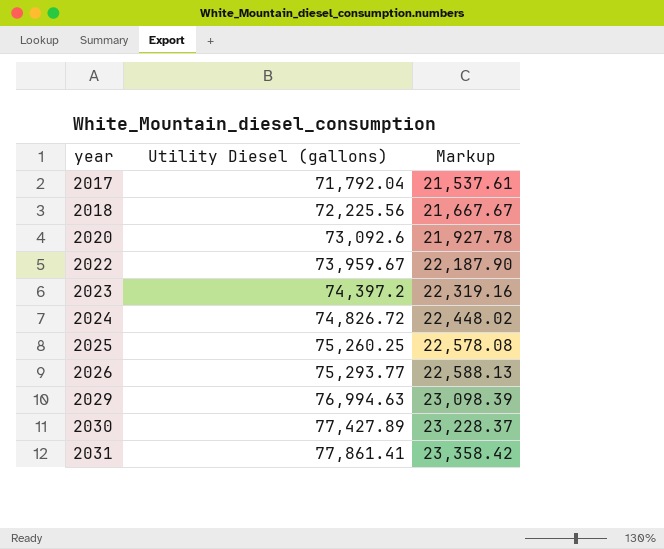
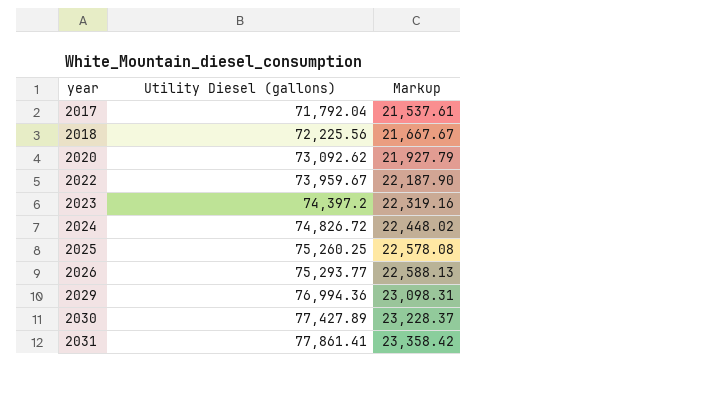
2020 | Utility Diesel (gallons): 73,092.6 -> 73,092.62
2020 | Markup: 21,927.78 -> 21,927.79
2029 | Utility Diesel (gallons): 76,994.63 -> 76,994.36
2029 | Markup: 23,098.39 -> 23,098.31

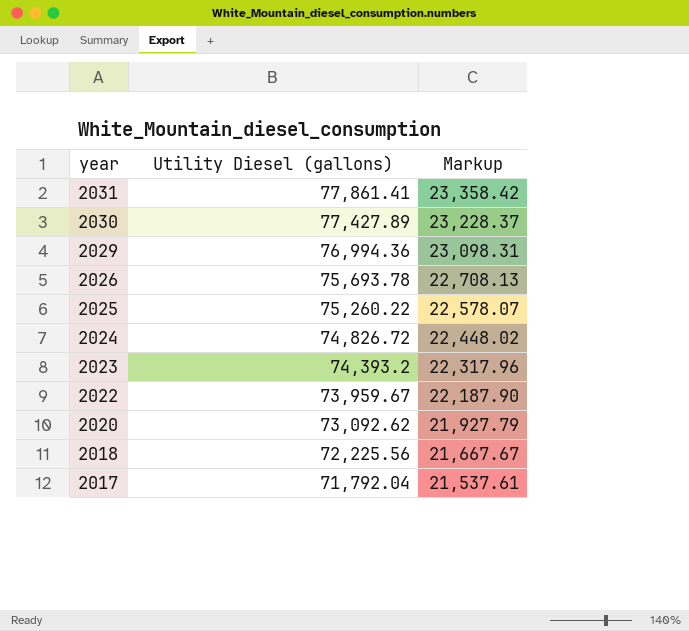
row order: year ascending -> year descending
2026 | Utility Diesel (gallons): 75,293.77 -> 75,693.78
2026 | Markup: 22,588.13 -> 22,708.13
2025 | Utility Diesel (gallons): 75,260.25 -> 75,260.22
2025 | Markup: 22,578.08 -> 22,578.07
2023 | Utility Diesel (gallons): 74,397.2 -> 74,393.2
2023 | Markup: 22,319.16 -> 22,317.96

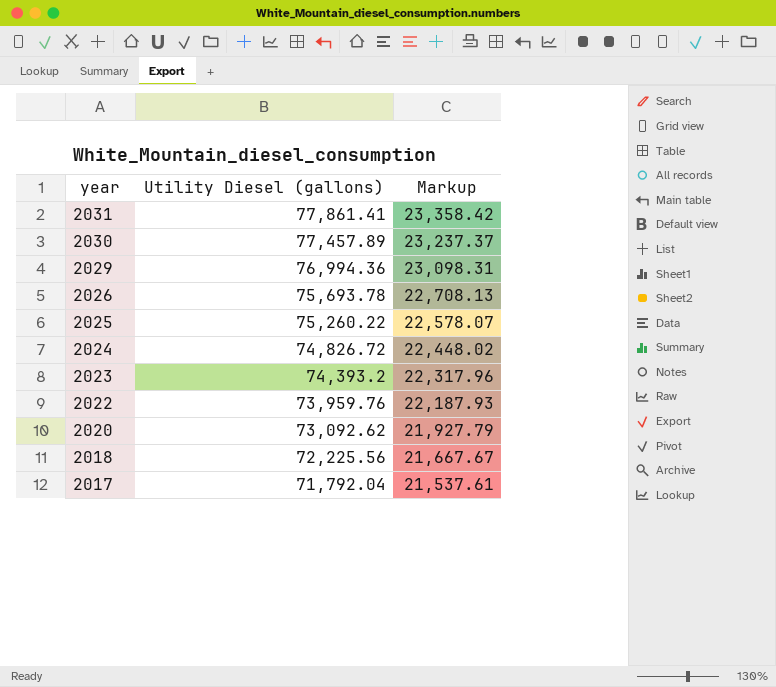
2030 | Utility Diesel (gallons): 77,427.89 -> 77,457.89
2030 | Markup: 23,228.37 -> 23,237.37
2022 | Utility Diesel (gallons): 73,959.67 -> 73,959.76
2022 | Markup: 22,187.90 -> 22,187.93

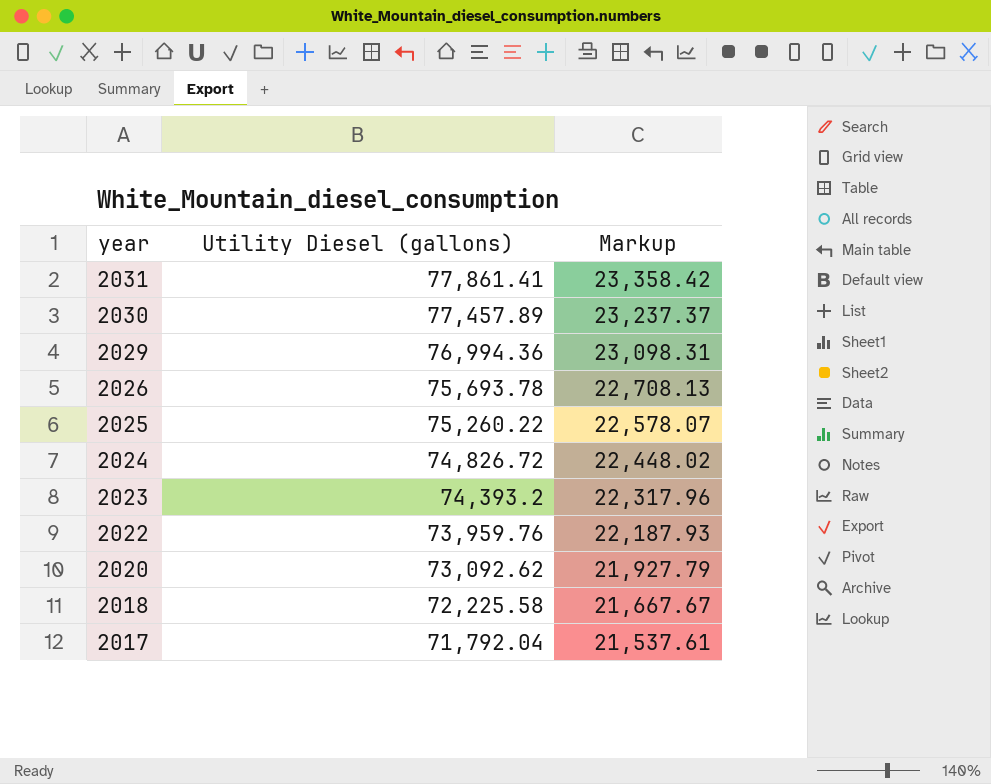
2018 | Utility Diesel (gallons): 72,225.56 -> 72,225.58

